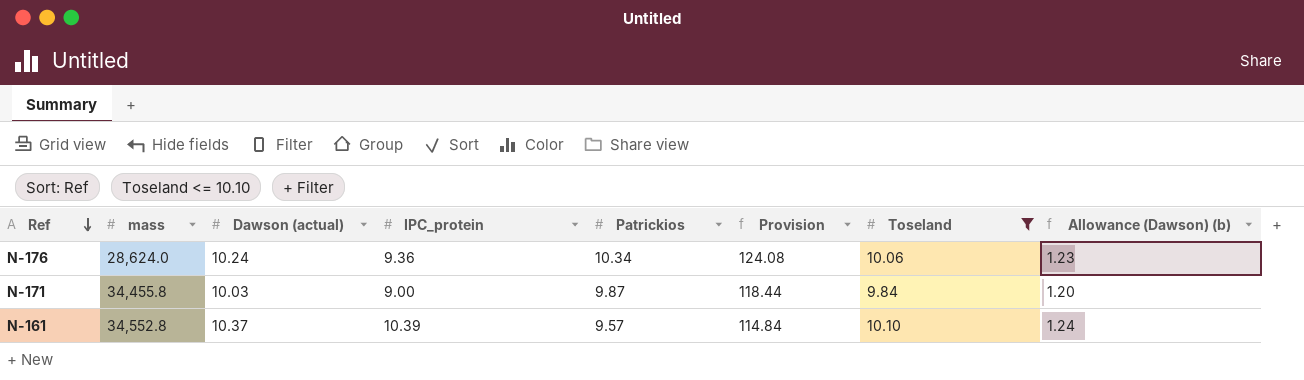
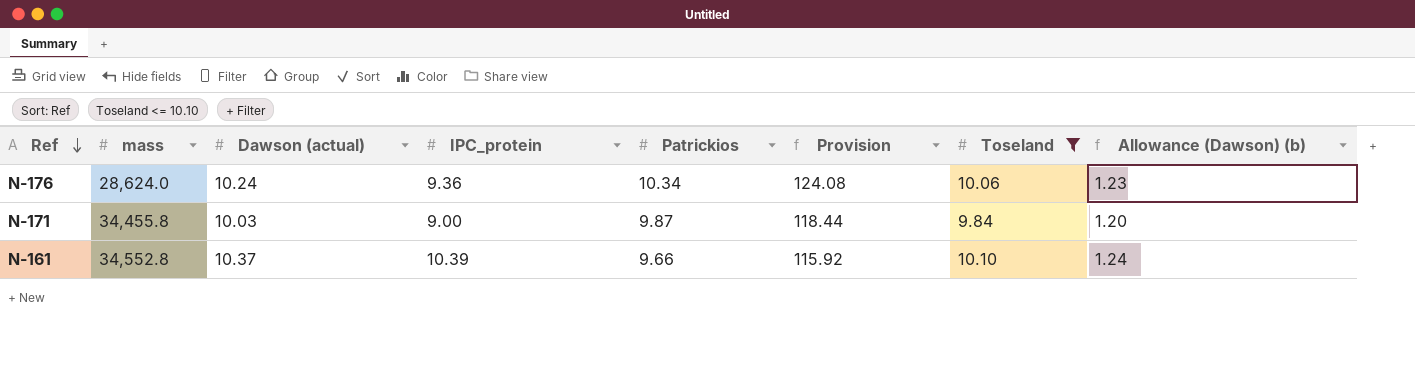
N-161 | Patrickios: 9.57 -> 9.66
N-161 | Provision: 114.84 -> 115.92

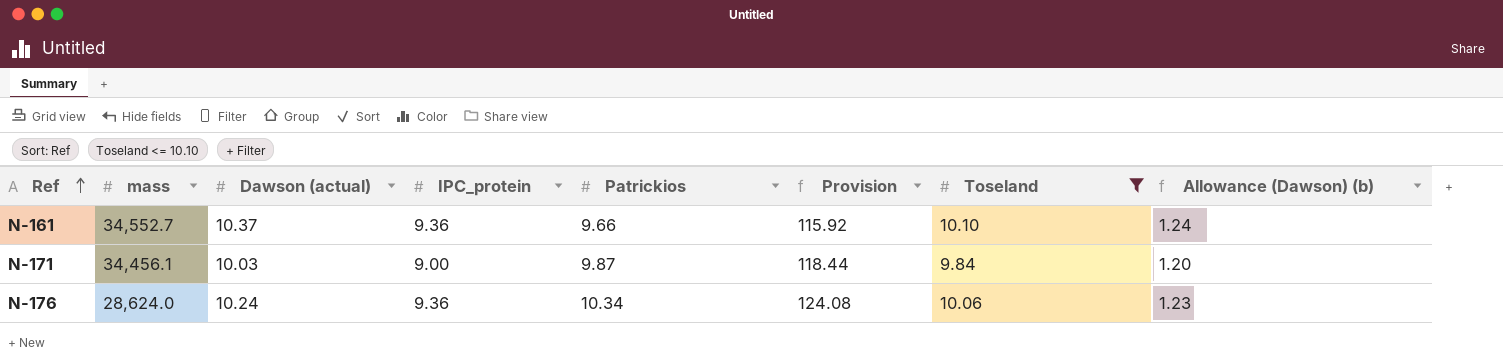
row order: Ref descending -> Ref ascending
N-161 | mass: 34,552.8 -> 34,552.7
N-161 | IPC_protein: 10.39 -> 9.36
N-171 | mass: 34,455.8 -> 34,456.1

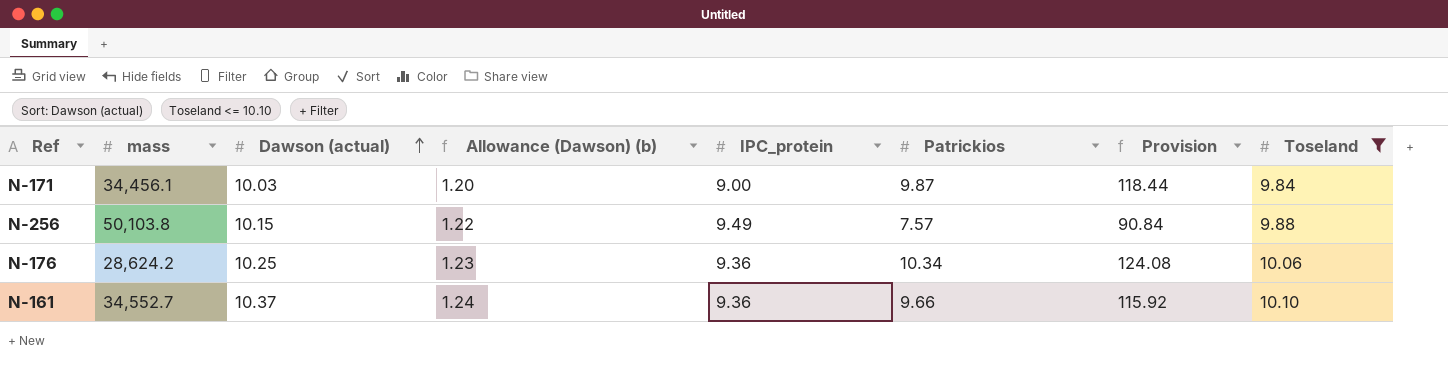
row order: Ref ascending -> Dawson (actual) ascending
column Allowance (Dawson) (b) | position: 8 -> 4
row N-256: none -> 50,103.8 | 10.15 | 1.22 | 9.49 | 7.57 | 90.84 | 9.88
N-176 | mass: 28,624.0 -> 28,624.2
N-176 | Dawson (actual): 10.24 -> 10.25

